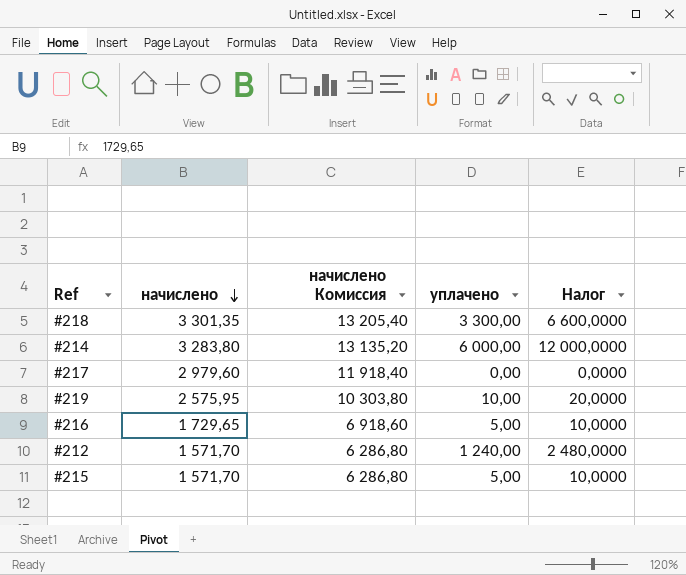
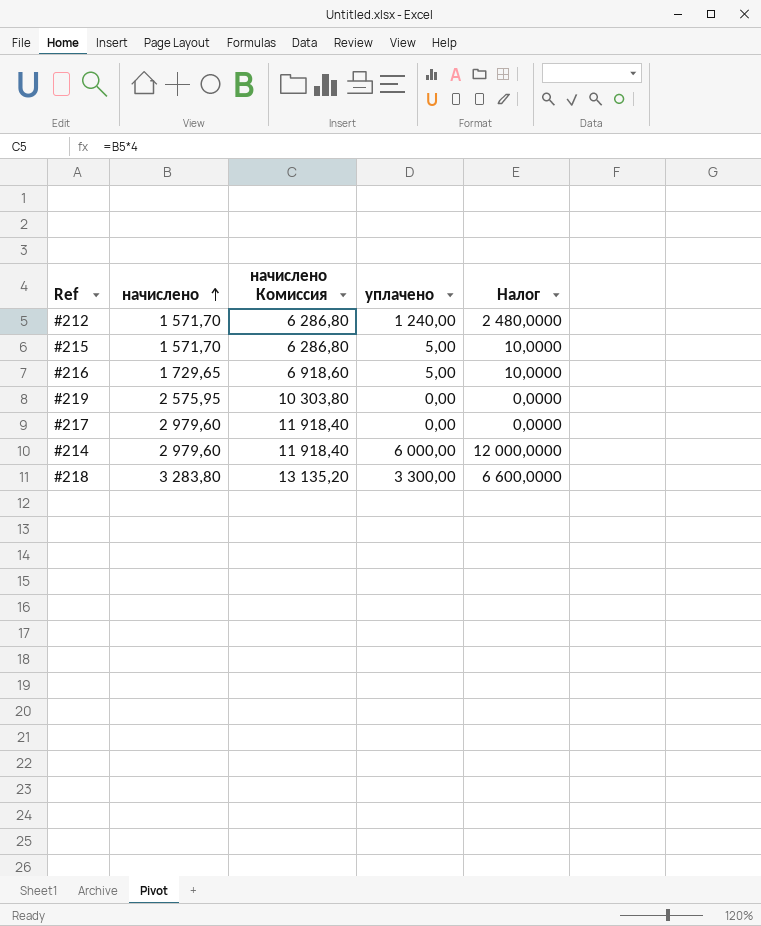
row order: начислено descending -> начислено ascending
#219 | уплачено: 10,00 -> 0,00
#219 | Налог: 20,0000 -> 0,0000
#214 | начислено: 3 283,80 -> 2 979,60
#214 | начислено Комиссия: 13 135,20 -> 11 918,40
#218 | начислено: 3 301,35 -> 3 283,80
#218 | начислено Комиссия: 13 205,40 -> 13 135,20

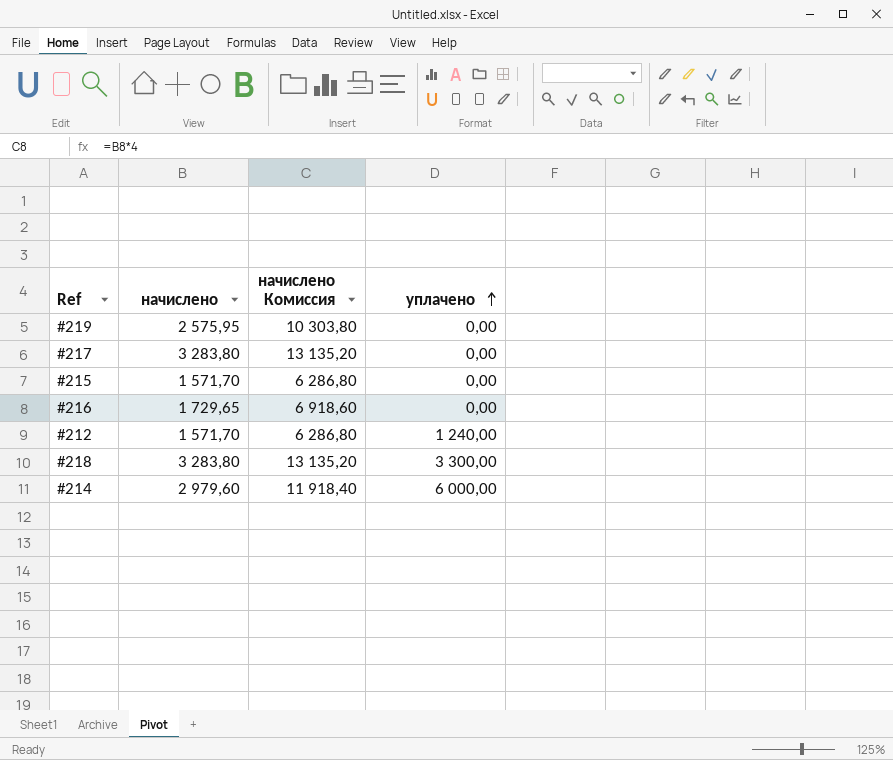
row order: начислено ascending -> уплачено ascending
column Налог | formula: [уплачено] * 2 -> none
#217 | начислено: 2 979,60 -> 3 283,80
#217 | начислено Комиссия: 11 918,40 -> 13 135,20
#215 | уплачено: 5,00 -> 0,00
#216 | уплачено: 5,00 -> 0,00

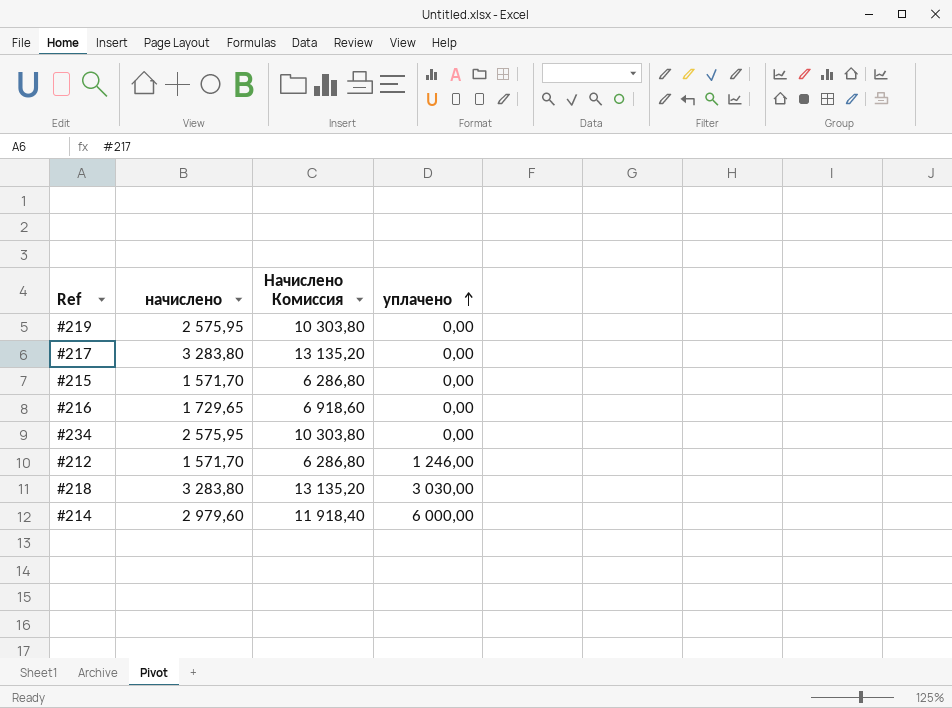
column name: начислено Комиссия -> Начислено Комиссия
row #234: none -> 2 575,95 | 10 303,80 | 0,00
#212 | уплачено: 1 240,00 -> 1 246,00
#218 | уплачено: 3 300,00 -> 3 030,00

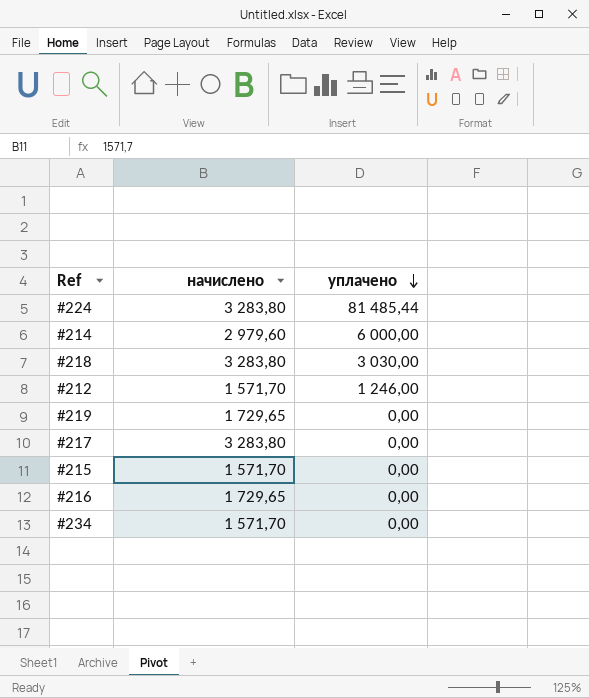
row order: уплачено ascending -> уплачено descending
column Начислено Комиссия | formula: [начислено] * 4 -> none
row #224: none -> 3 283,80 | 81 485,44
#219 | начислено: 2 575,95 -> 1 729,65
#234 | начислено: 2 575,95 -> 1 571,70

